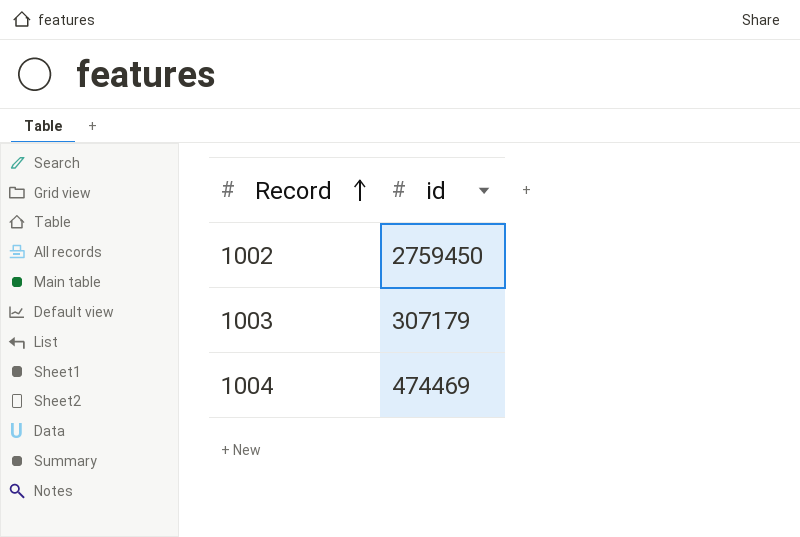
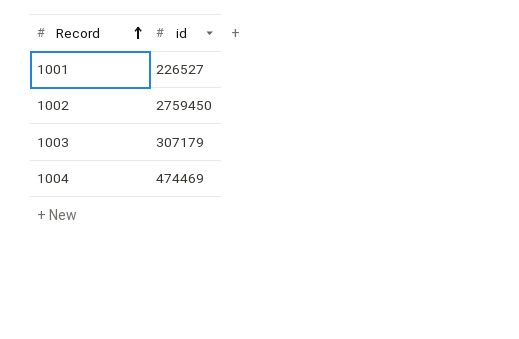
row 1001: none -> 226527

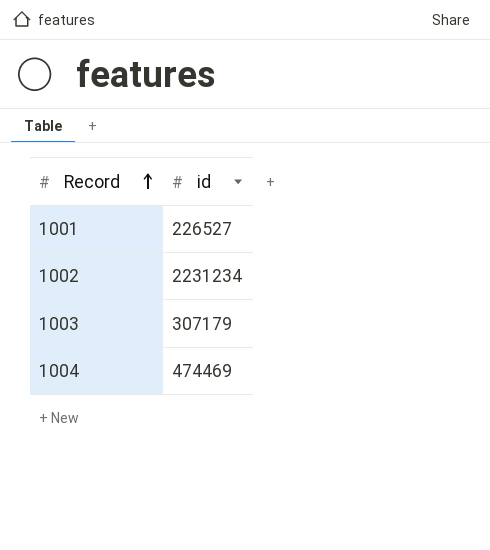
1002 | id: 2759450 -> 2231234

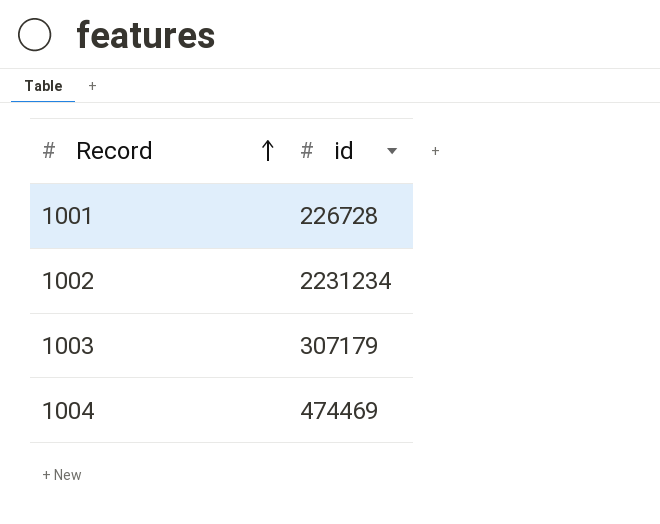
1001 | id: 226527 -> 226728

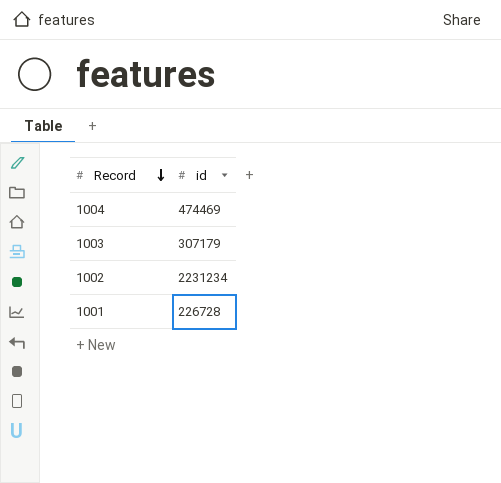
row order: Record ascending -> Record descending

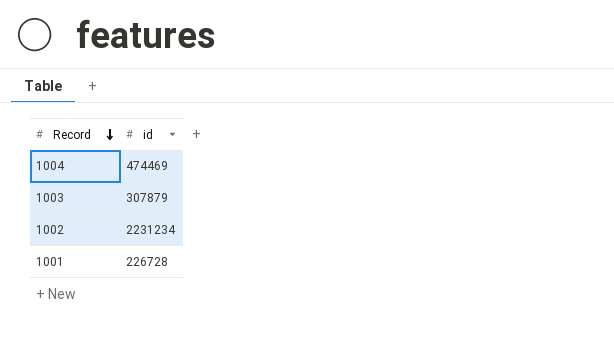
1003 | id: 307179 -> 307879

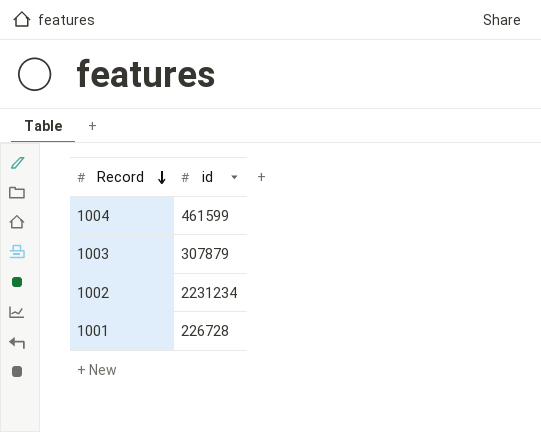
1004 | id: 474469 -> 461599

